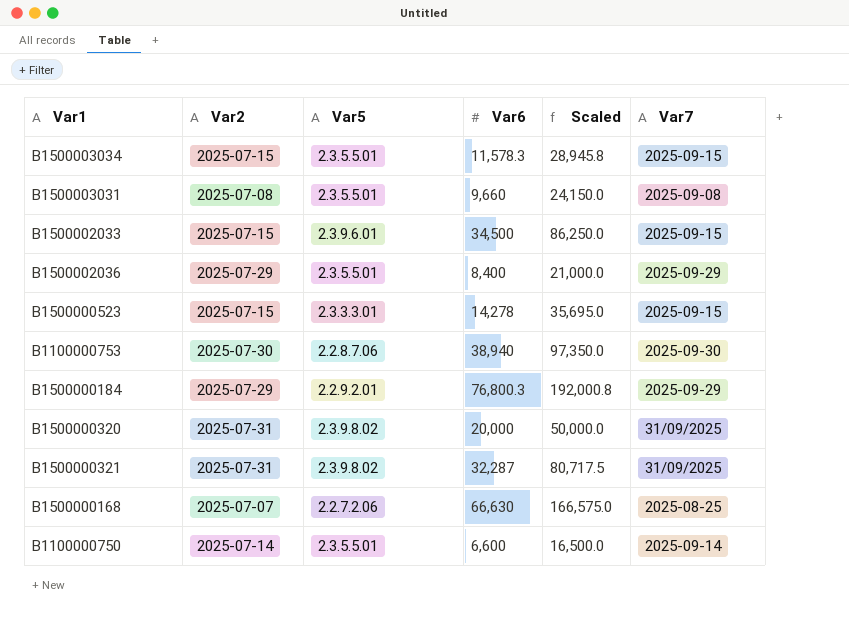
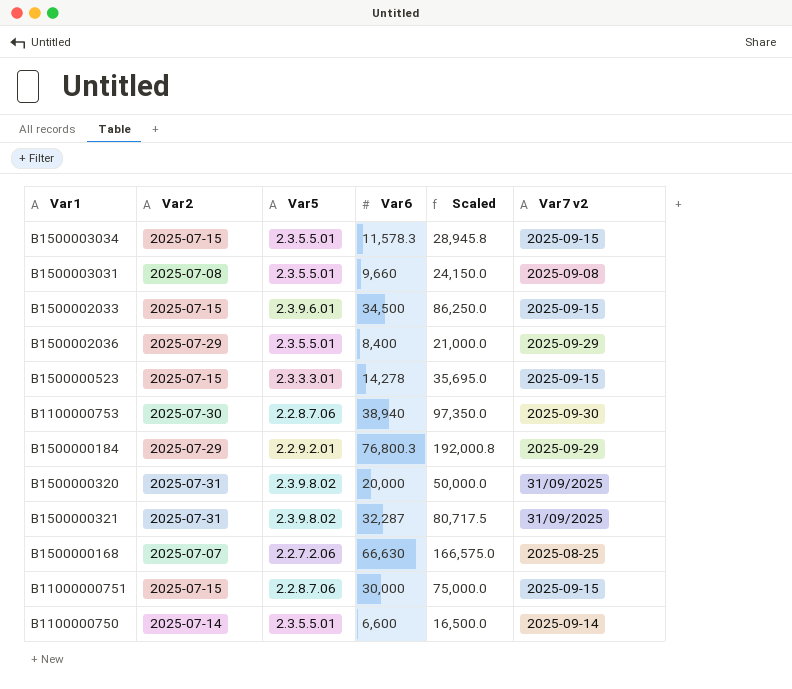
column name: Var7 -> Var7 v2
row B11000000751: none -> 2025-07-15 | 2.2.8.7.06 | 30,000 | 75,000.0 | 2025-09-15

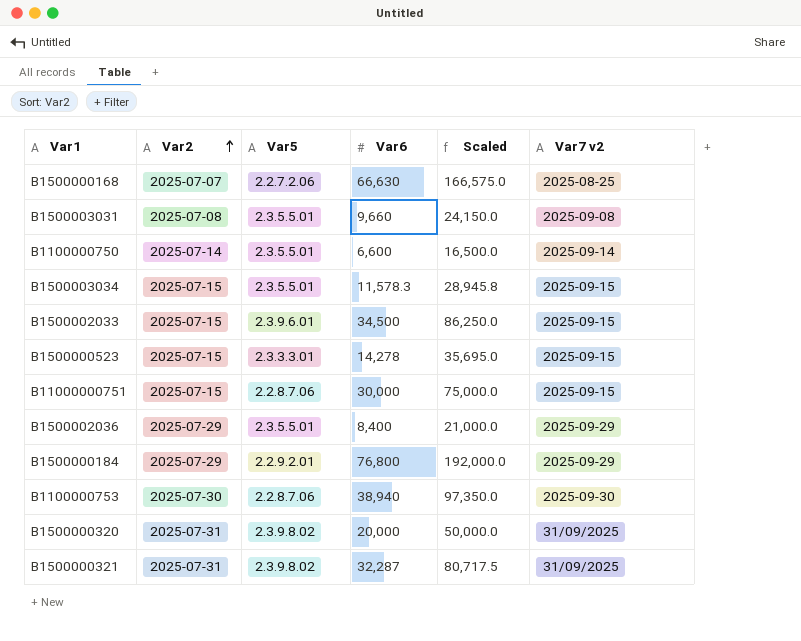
row order: none -> Var2 ascending
B1500000184 | Var6: 76,800.3 -> 76,800
B1500000184 | Scaled: 192,000.8 -> 192,000.0

